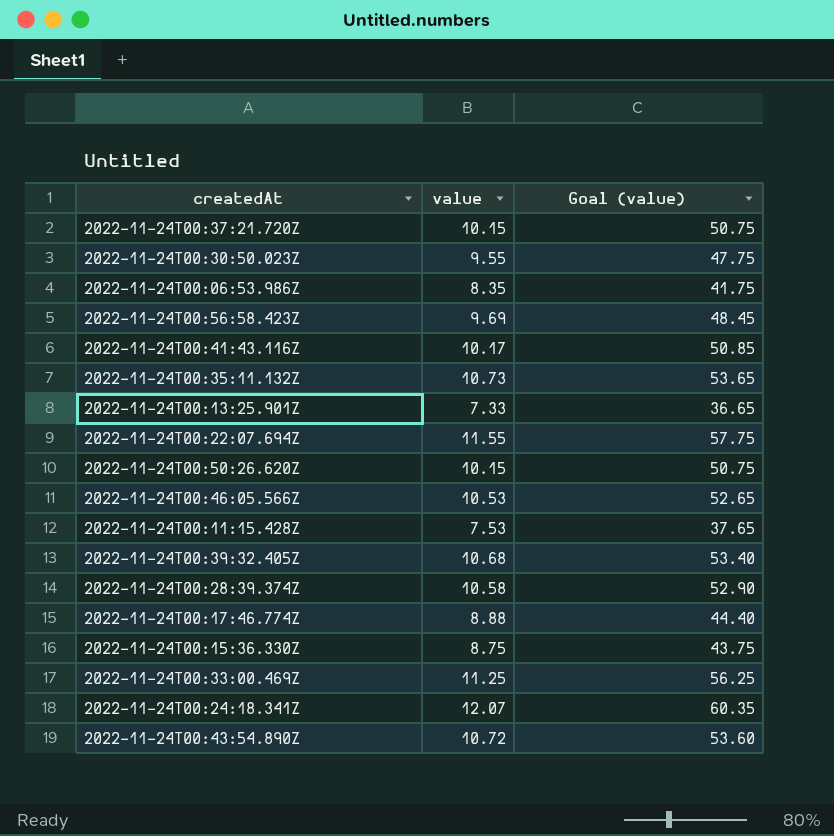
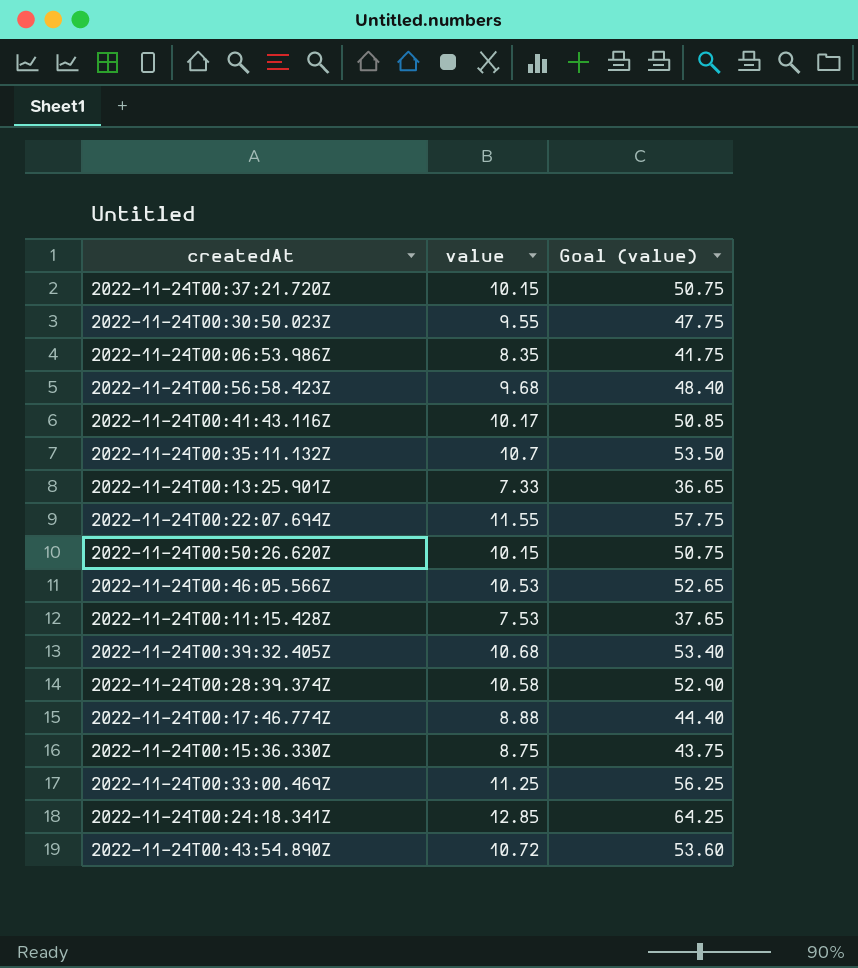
2022-11-24T00:56:58.423Z | value: 9.69 -> 9.68
2022-11-24T00:56:58.423Z | Goal (value): 48.45 -> 48.40
2022-11-24T00:35:11.132Z | value: 10.73 -> 10.7
2022-11-24T00:35:11.132Z | Goal (value): 53.65 -> 53.50
2022-11-24T00:24:18.341Z | value: 12.07 -> 12.85
2022-11-24T00:24:18.341Z | Goal (value): 60.35 -> 64.25

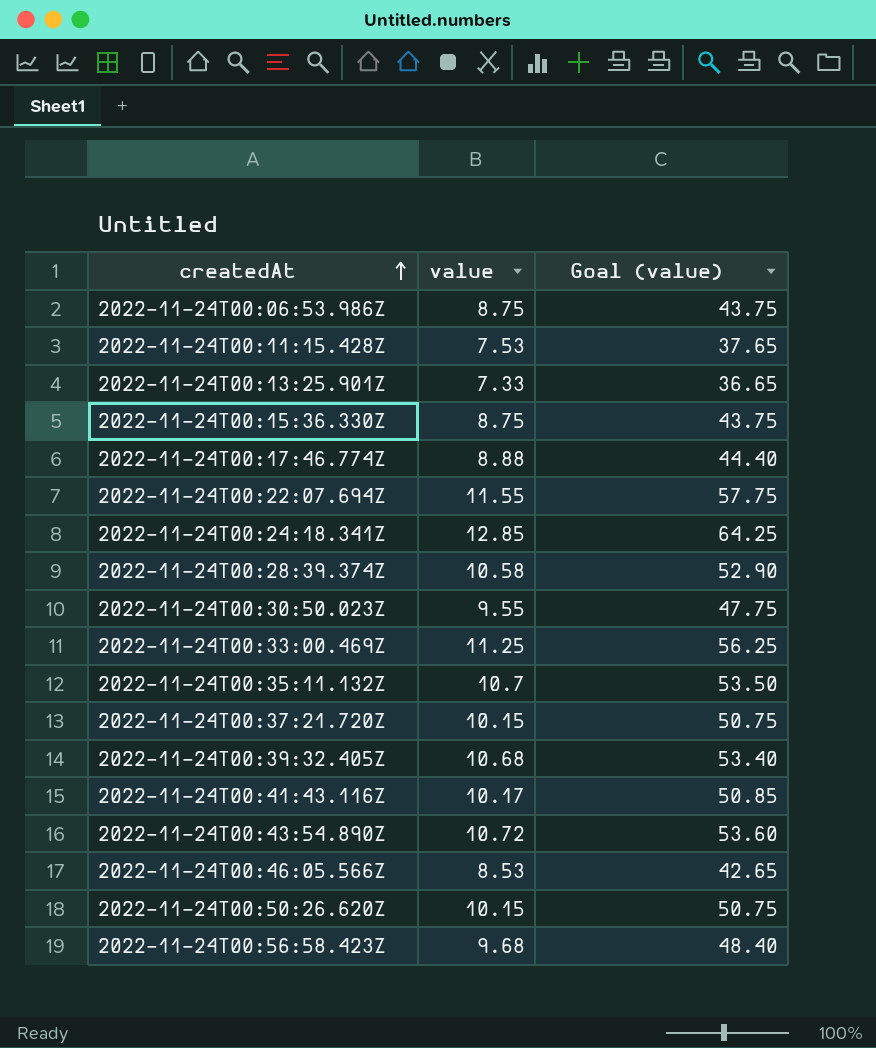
row order: none -> createdAt ascending
2022-11-24T00:06:53.986Z | value: 8.35 -> 8.75
2022-11-24T00:06:53.986Z | Goal (value): 41.75 -> 43.75
2022-11-24T00:46:05.566Z | value: 10.53 -> 8.53
2022-11-24T00:46:05.566Z | Goal (value): 52.65 -> 42.65

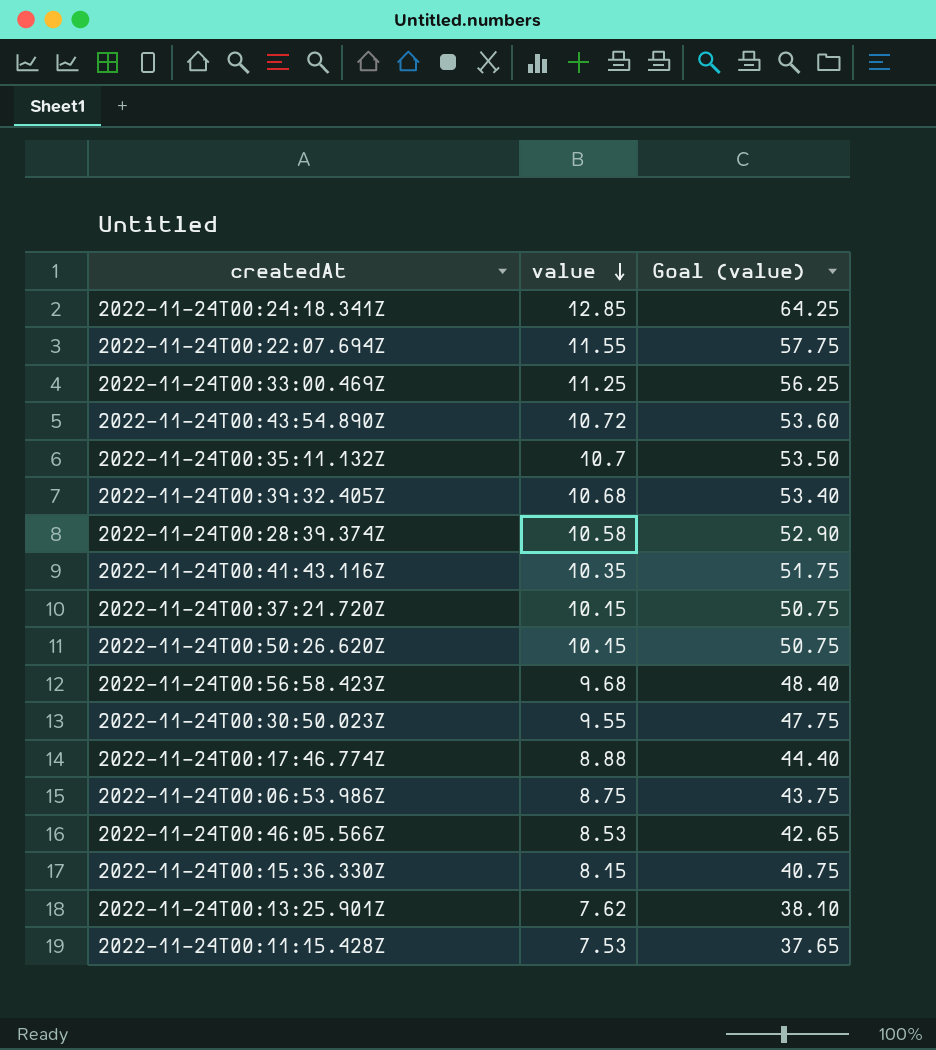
row order: createdAt ascending -> value descending
2022-11-24T00:41:43.116Z | value: 10.17 -> 10.35
2022-11-24T00:41:43.116Z | Goal (value): 50.85 -> 51.75
2022-11-24T00:15:36.330Z | value: 8.75 -> 8.15
2022-11-24T00:15:36.330Z | Goal (value): 43.75 -> 40.75
2022-11-24T00:13:25.901Z | value: 7.33 -> 7.62
2022-11-24T00:13:25.901Z | Goal (value): 36.65 -> 38.10

